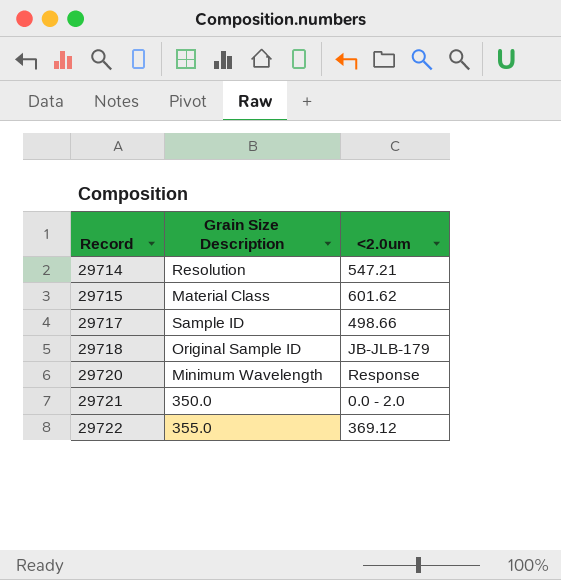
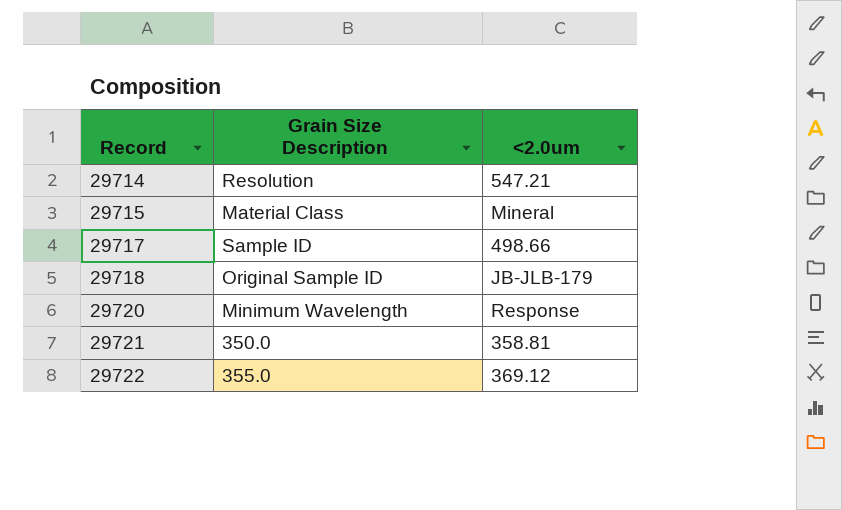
29715 | <2.0um: 601.62 -> Mineral
29721 | <2.0um: 0.0 - 2.0 -> 358.81

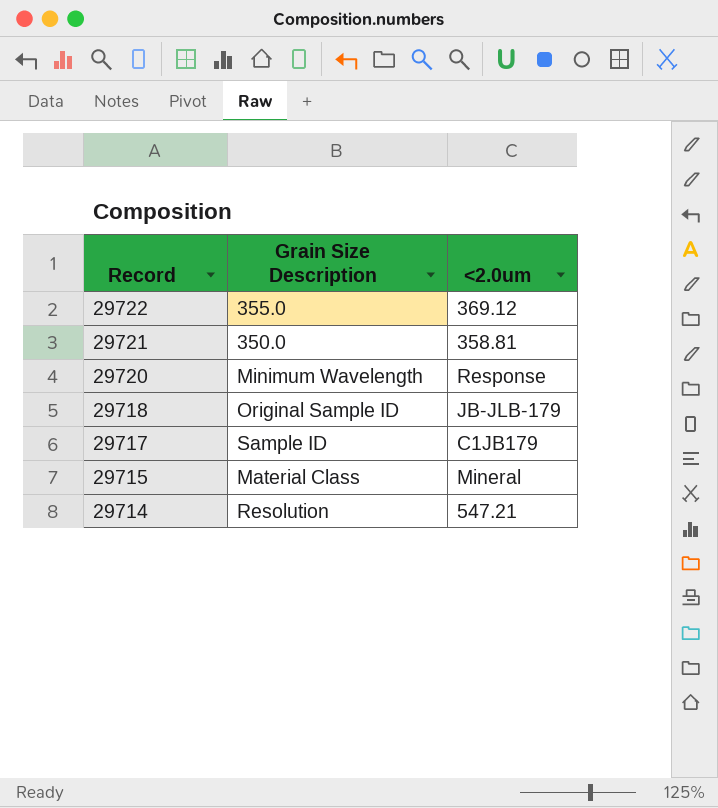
row order: Record ascending -> Record descending
29717 | <2.0um: 498.66 -> C1JB179

